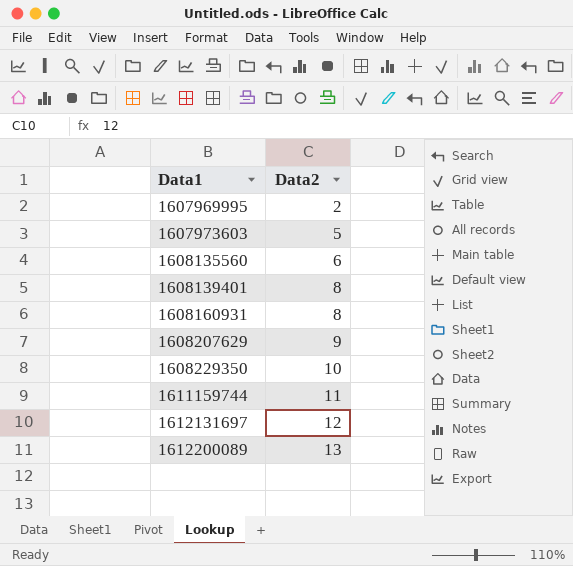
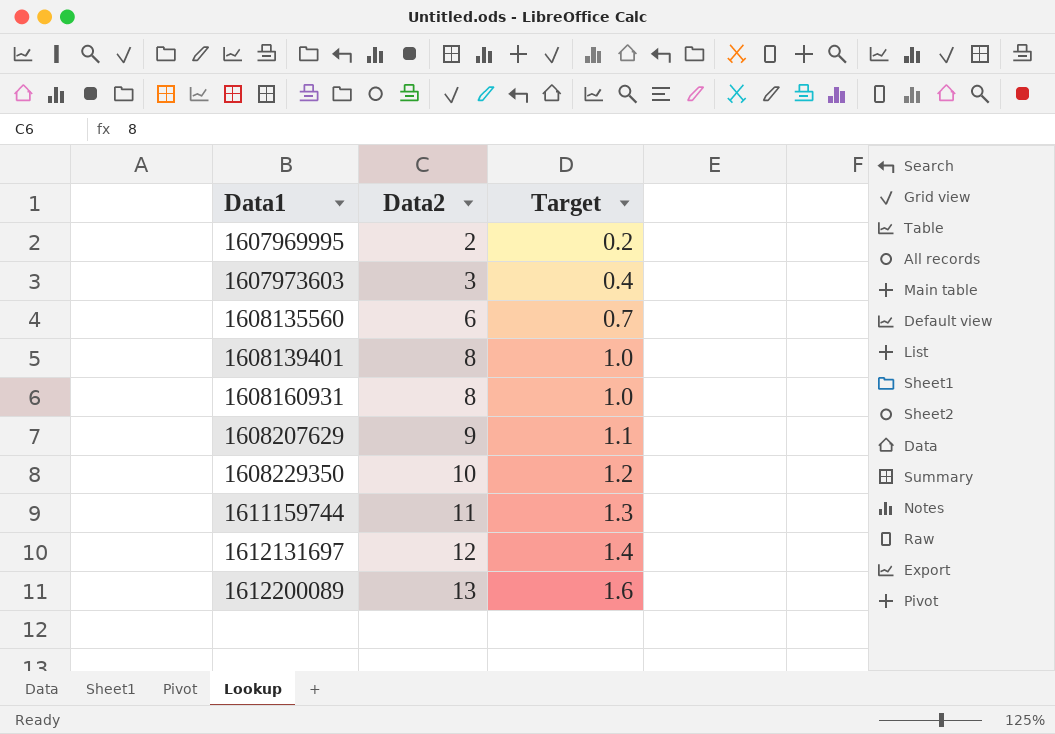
column Target | formula: none -> [Data2] * 0.12
1607973603 | Data2: 5 -> 3

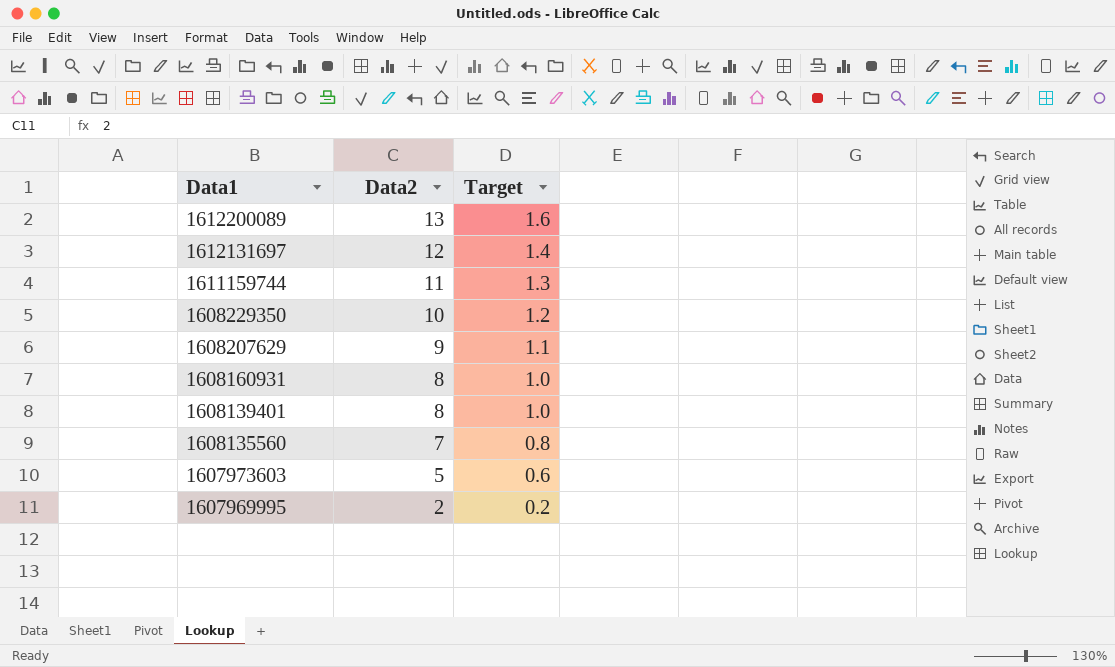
row order: Data1 ascending -> Data1 descending
1608135560 | Data2: 6 -> 7
1608135560 | Target: 0.7 -> 0.8
1607973603 | Data2: 3 -> 5
1607973603 | Target: 0.4 -> 0.6

